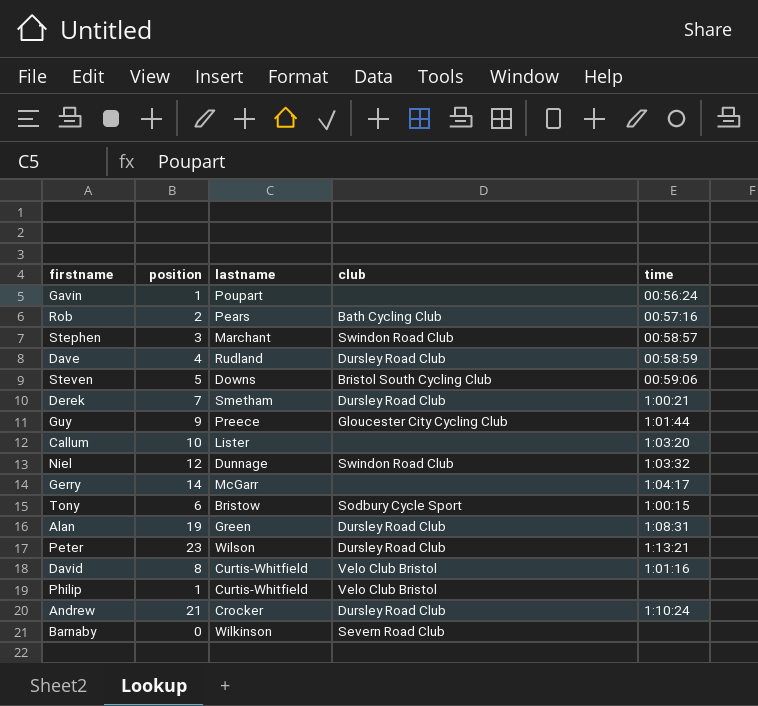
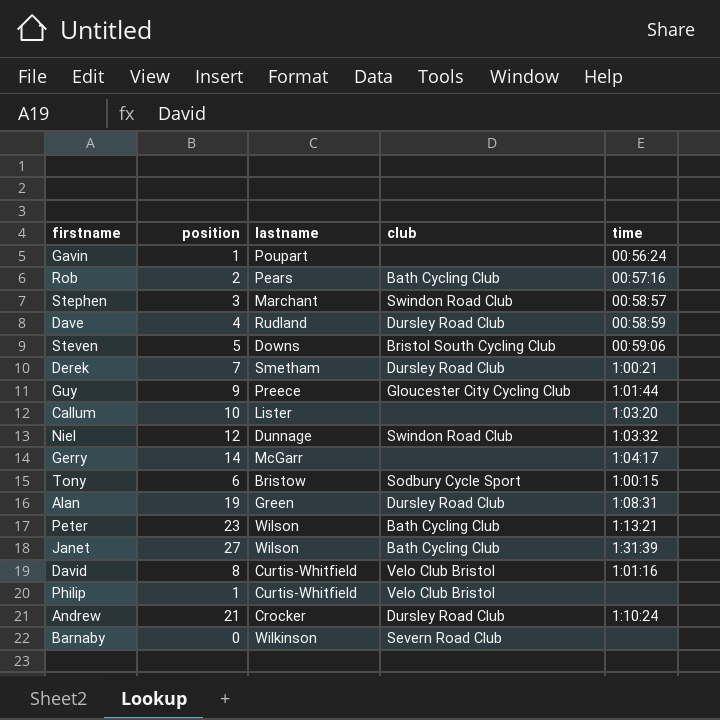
Peter | club: Dursley Road Club -> Bath Cycling Club
row Janet: none -> 27 | Wilson | Bath Cycling Club | 1:31:39

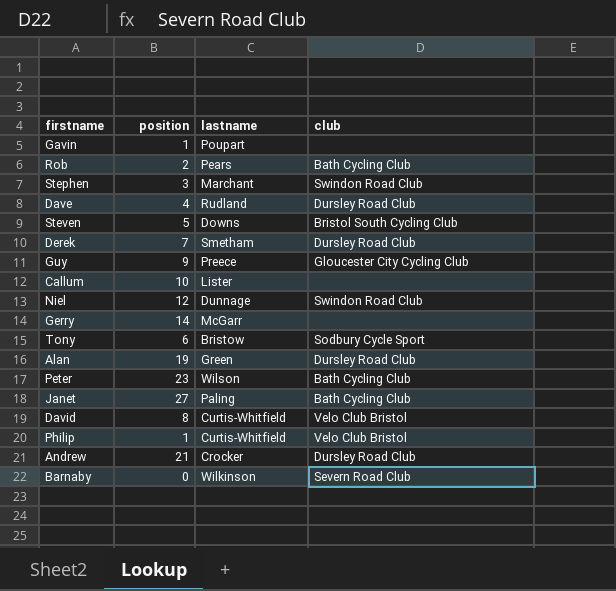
column time | position: 5 -> none
Janet | lastname: Wilson -> Paling

